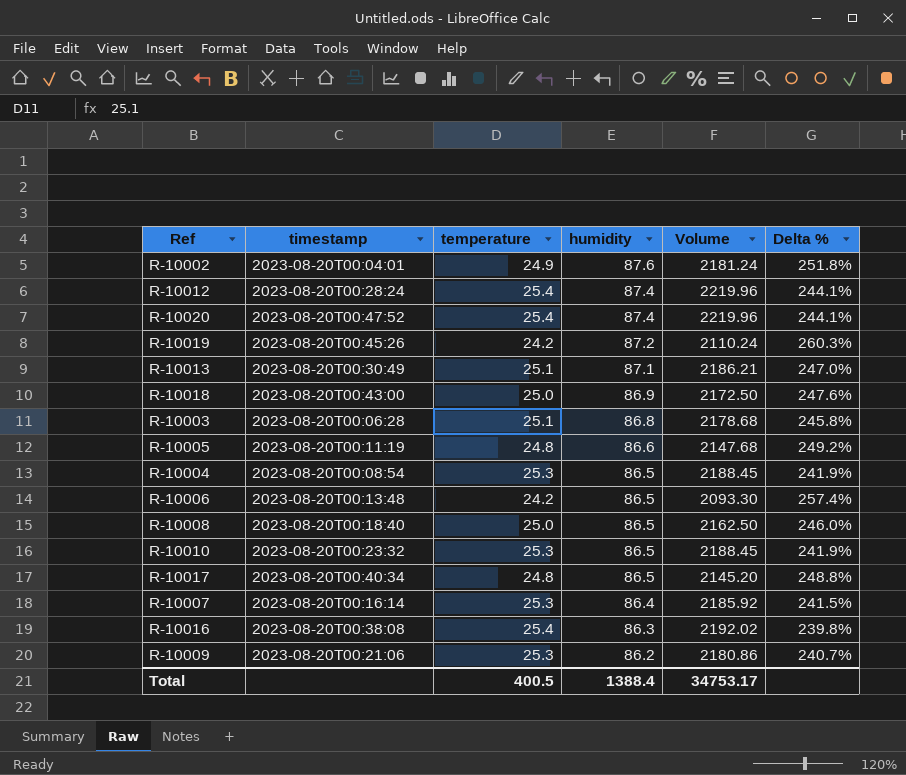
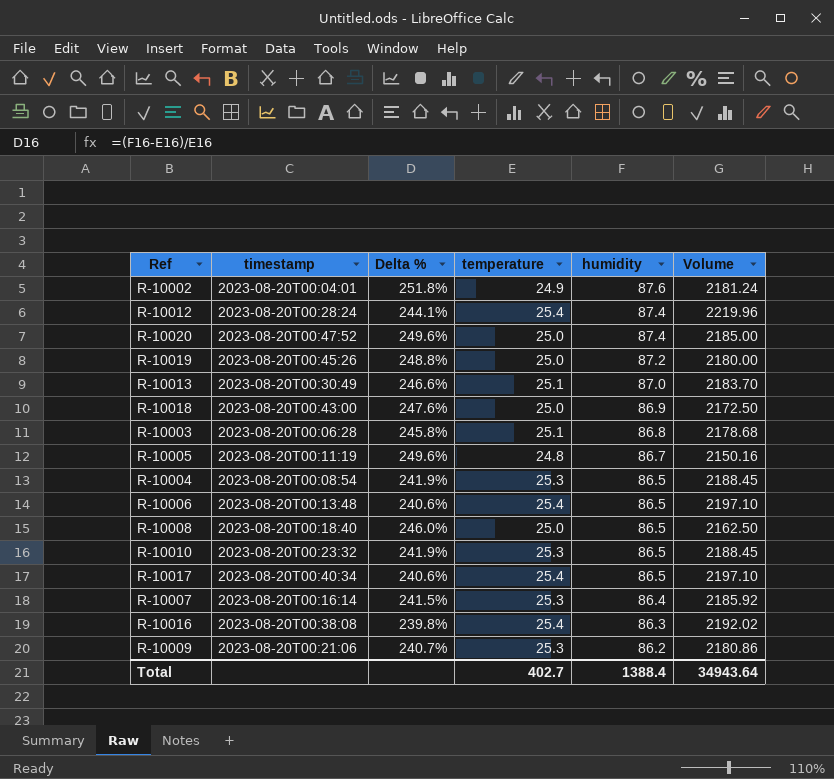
column Delta % | position: 6 -> 3
R-10020 | Delta %: 244.1% -> 249.6%
R-10020 | temperature: 25.4 -> 25.0
R-10020 | Volume: 2219.96 -> 2185.00
R-10019 | Delta %: 260.3% -> 248.8%
R-10019 | temperature: 24.2 -> 25.0
R-10019 | Volume: 2110.24 -> 2180.00
R-10013 | Delta %: 247.0% -> 246.6%
R-10013 | humidity: 87.1 -> 87.0
R-10013 | Volume: 2186.21 -> 2183.70
R-10005 | Delta %: 249.2% -> 249.6%
R-10005 | humidity: 86.6 -> 86.7
R-10005 | Volume: 2147.68 -> 2150.16
R-10006 | Delta %: 257.4% -> 240.6%
R-10006 | temperature: 24.2 -> 25.4
R-10006 | Volume: 2093.30 -> 2197.10
R-10017 | Delta %: 248.8% -> 240.6%
R-10017 | temperature: 24.8 -> 25.4
R-10017 | Volume: 2145.20 -> 2197.10
Total | temperature: 400.5 -> 402.7
Total | Volume: 34753.17 -> 34943.64

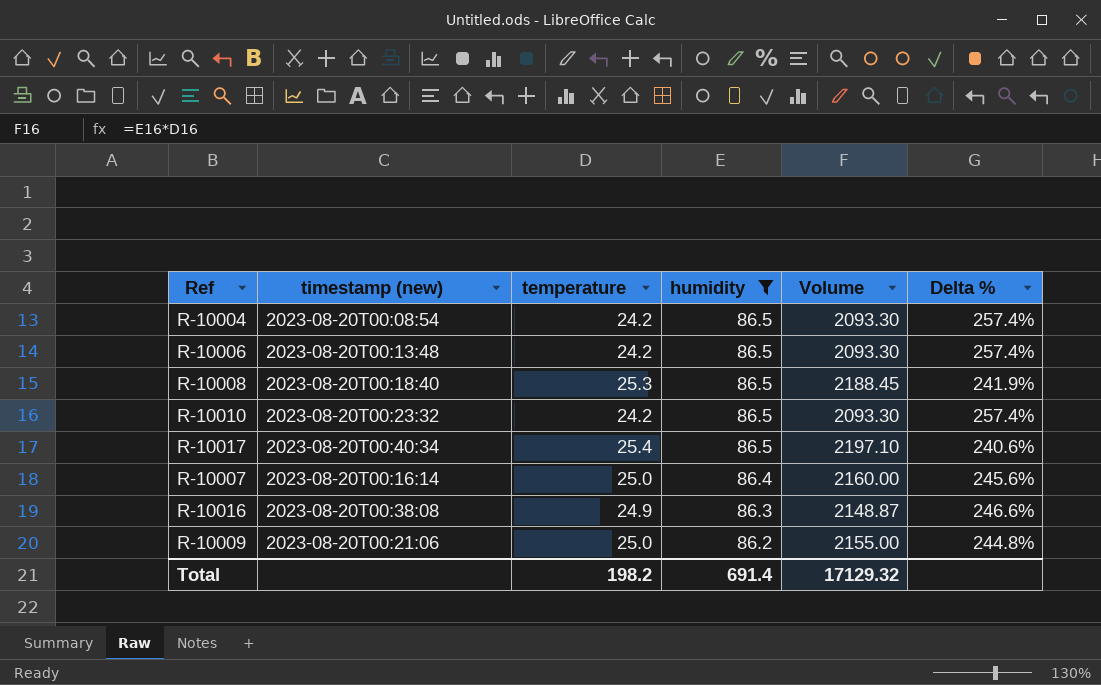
filter: none -> humidity <= 86.5
column name: timestamp -> timestamp (new)
column Delta % | position: 3 -> 6
R-10004 | temperature: 25.3 -> 24.2
R-10004 | Volume: 2188.45 -> 2093.30
R-10004 | Delta %: 241.9% -> 257.4%
R-10006 | temperature: 25.4 -> 24.2
R-10006 | Volume: 2197.10 -> 2093.30
R-10006 | Delta %: 240.6% -> 257.4%
R-10008 | temperature: 25.0 -> 25.3
R-10008 | Volume: 2162.50 -> 2188.45
R-10008 | Delta %: 246.0% -> 241.9%
R-10010 | temperature: 25.3 -> 24.2
R-10010 | Volume: 2188.45 -> 2093.30
R-10010 | Delta %: 241.9% -> 257.4%
R-10007 | temperature: 25.3 -> 25.0
R-10007 | Volume: 2185.92 -> 2160.00
R-10007 | Delta %: 241.5% -> 245.6%
R-10016 | temperature: 25.4 -> 24.9
R-10016 | Volume: 2192.02 -> 2148.87
R-10016 | Delta %: 239.8% -> 246.6%
R-10009 | temperature: 25.3 -> 25.0
R-10009 | Volume: 2180.86 -> 2155.00
R-10009 | Delta %: 240.7% -> 244.8%
Total | temperature: 402.7 -> 198.2
Total | humidity: 1388.4 -> 691.4
Total | Volume: 34943.64 -> 17129.32

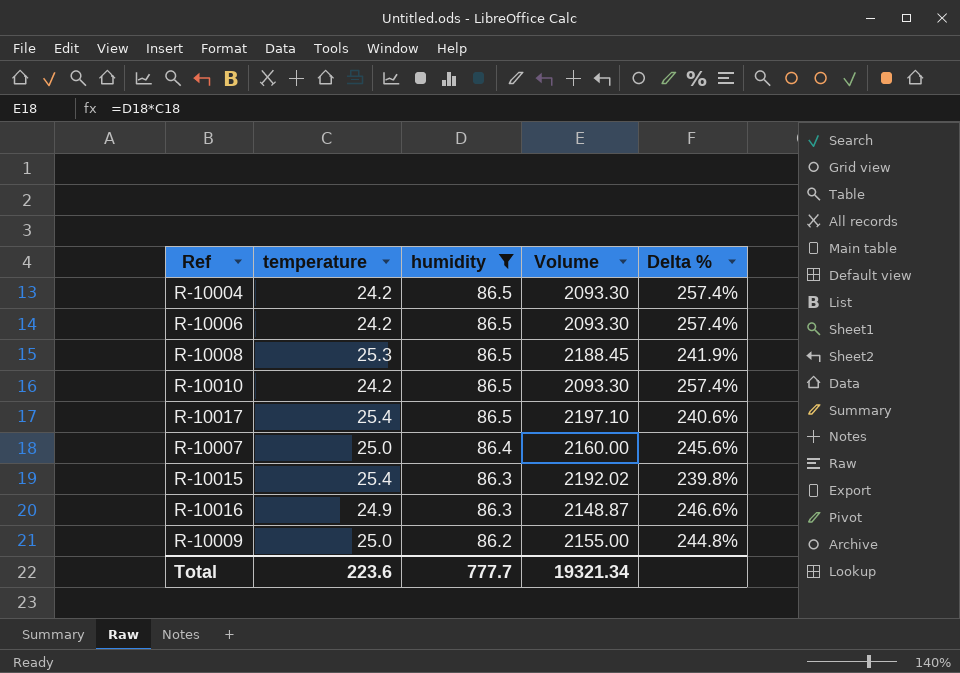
column timestamp (new) | position: 2 -> none
row R-10015: none -> 25.4 | 86.3 | 2192.02 | 239.8%
Total | temperature: 198.2 -> 223.6
Total | humidity: 691.4 -> 777.7
Total | Volume: 17129.32 -> 19321.34

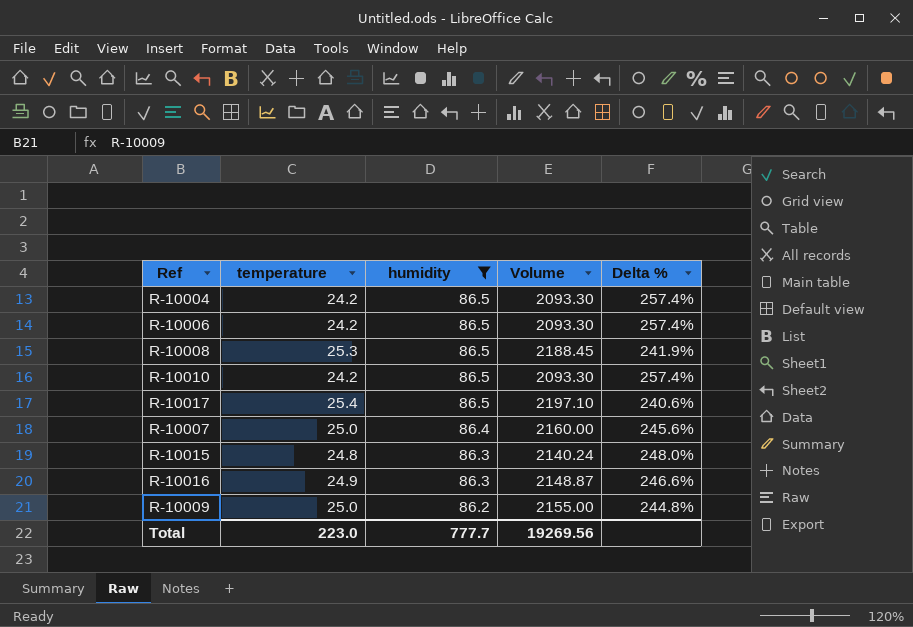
R-10015 | temperature: 25.4 -> 24.8
R-10015 | Volume: 2192.02 -> 2140.24
R-10015 | Delta %: 239.8% -> 248.0%
Total | temperature: 223.6 -> 223.0
Total | Volume: 19321.34 -> 19269.56

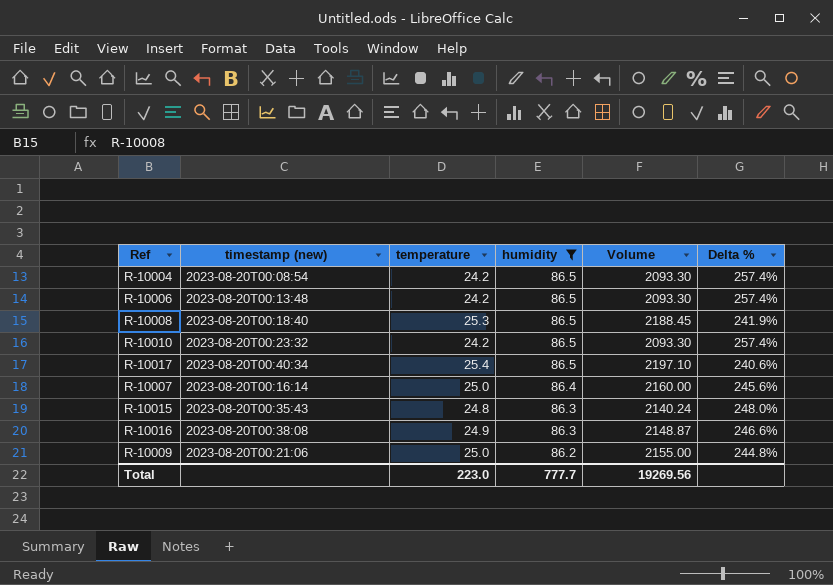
column timestamp (new) | position: none -> 2

